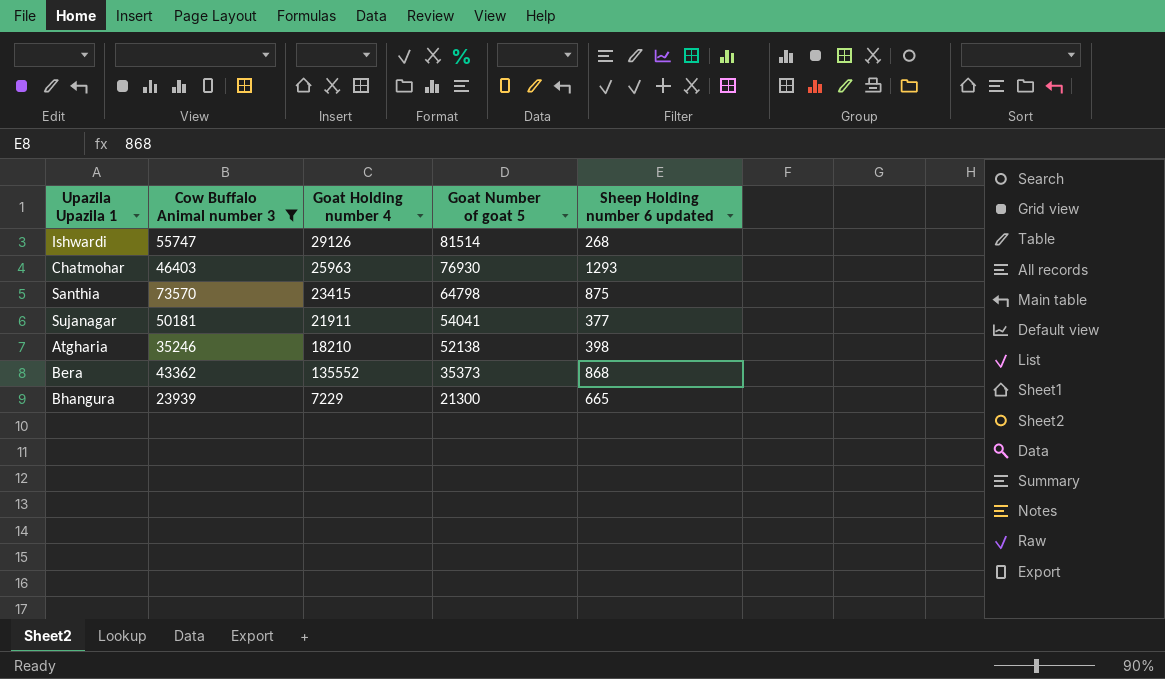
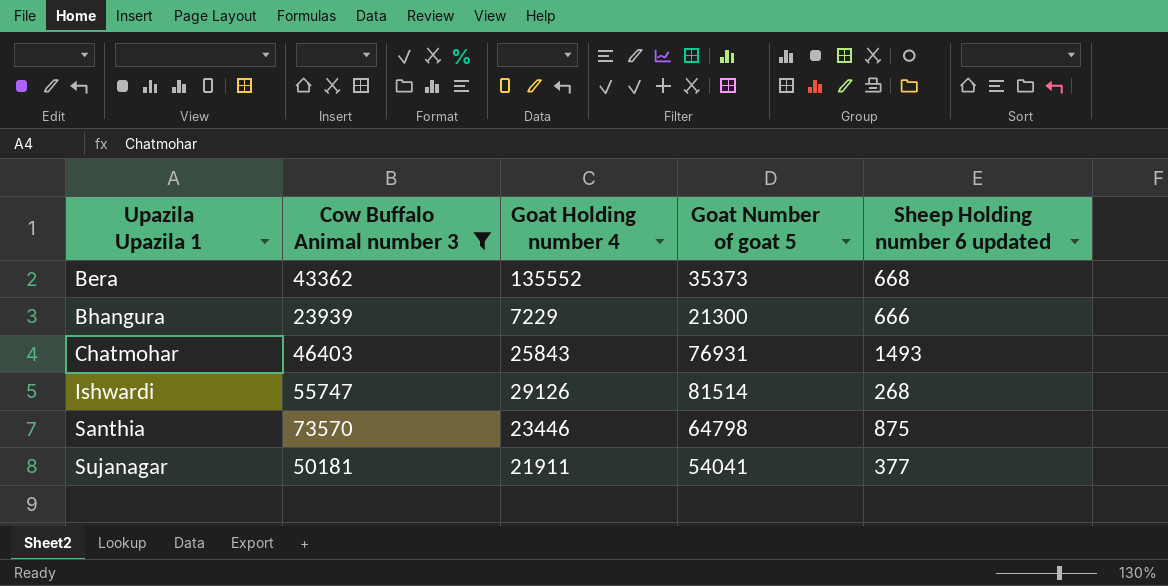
row order: Goat Number of goat 5 descending -> Upazila Upazila 1 ascending
row Atgharia: 35246 | 18210 | 52138 | 398 -> none
Bera | Sheep Holding number 6 updated: 868 -> 668
Bhangura | Sheep Holding number 6 updated: 665 -> 666
Chatmohar | Goat Holding number 4: 25963 -> 25843
Chatmohar | Goat Number of goat 5: 76930 -> 76931
Chatmohar | Sheep Holding number 6 updated: 1293 -> 1493
Santhia | Goat Holding number 4: 23415 -> 23446

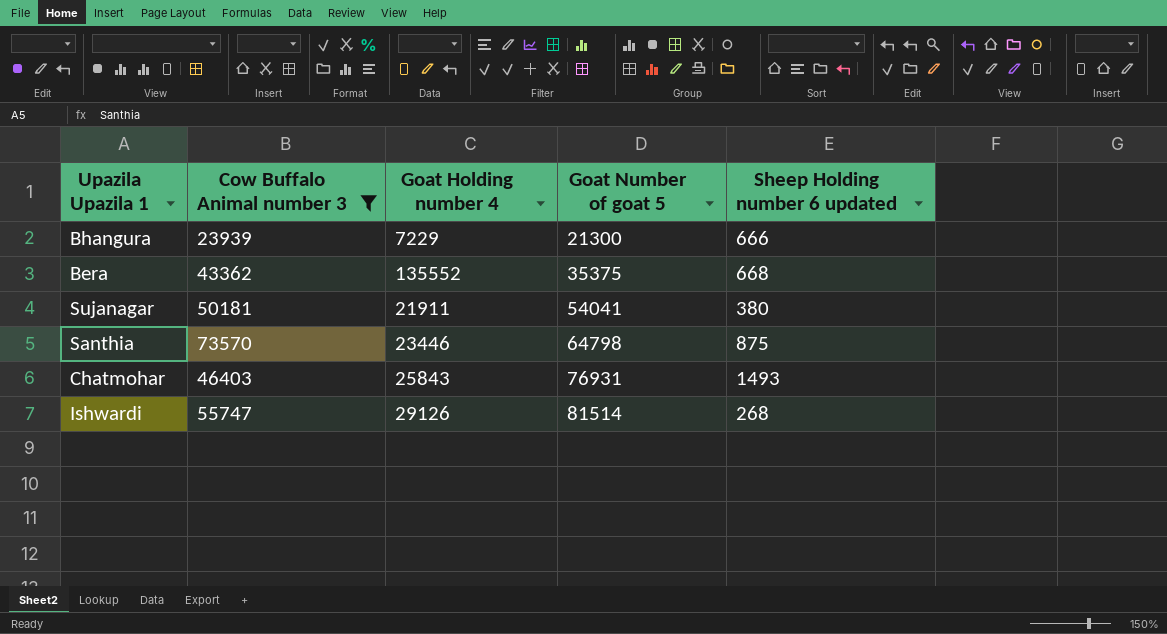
row order: Upazila Upazila 1 ascending -> Goat Number of goat 5 ascending
Bera | Goat Number of goat 5: 35373 -> 35375
Sujanagar | Sheep Holding number 6 updated: 377 -> 380

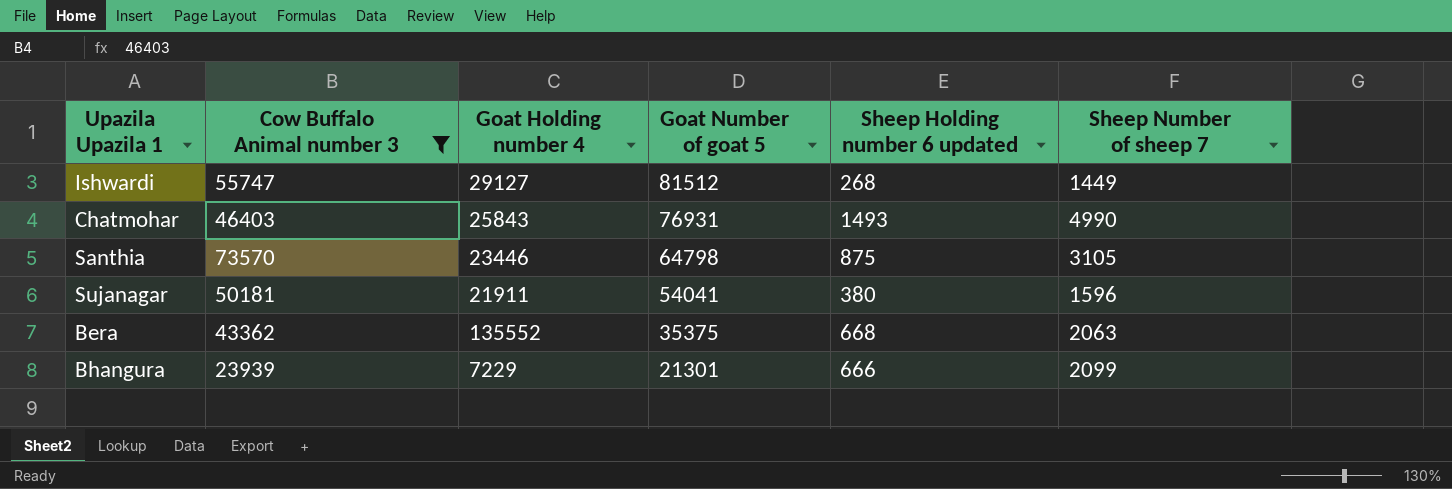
row order: Goat Number of goat 5 ascending -> Goat Number of goat 5 descending
column Sheep Number of sheep 7 | position: none -> 6
Ishwardi | Goat Holding number 4: 29126 -> 29127
Ishwardi | Goat Number of goat 5: 81514 -> 81512
Bhangura | Goat Number of goat 5: 21300 -> 21301

